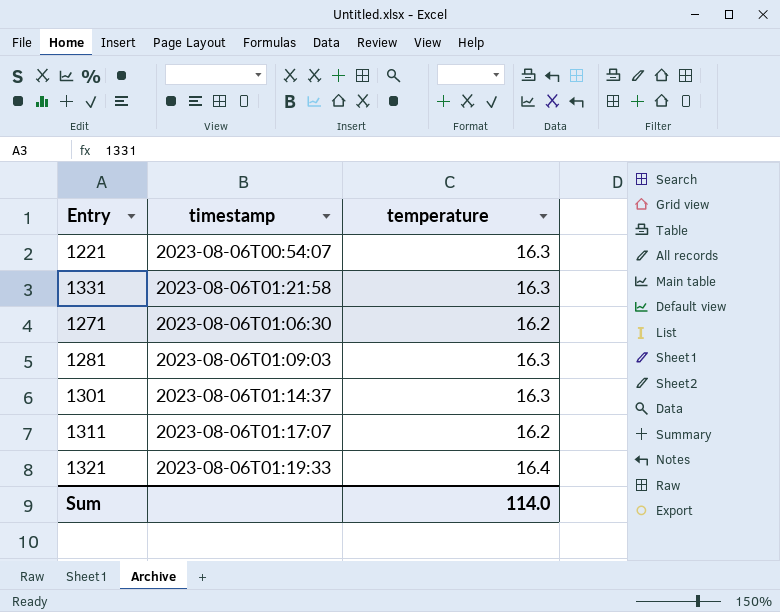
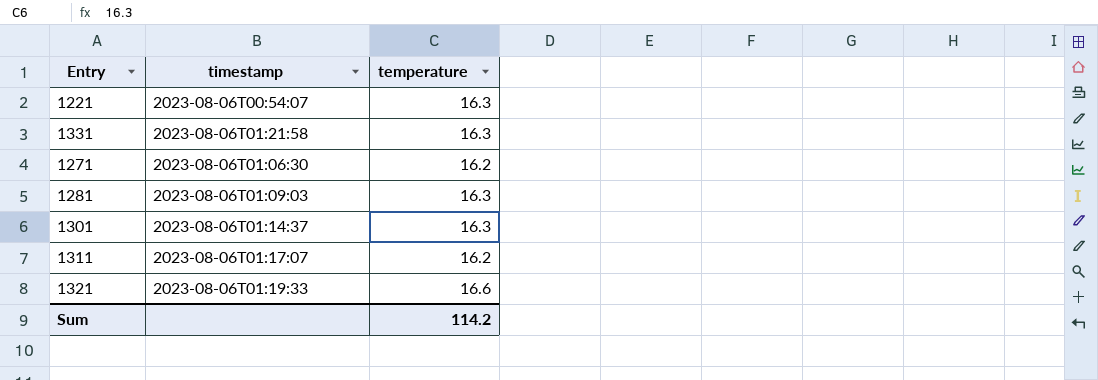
1321 | temperature: 16.4 -> 16.6
Sum | temperature: 114.0 -> 114.2

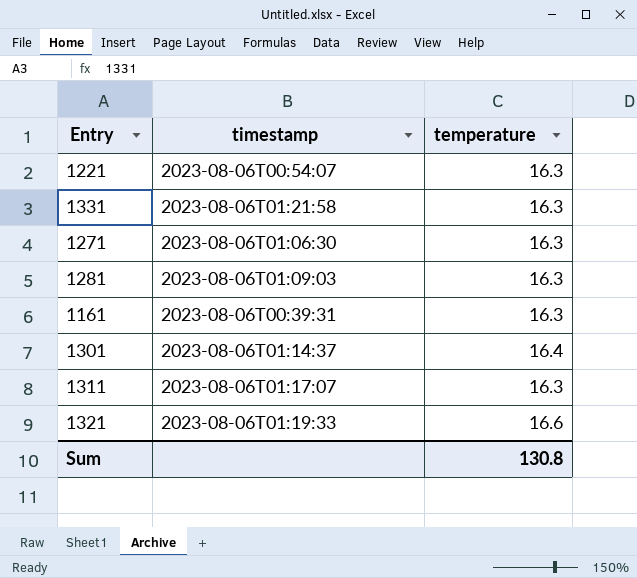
1271 | temperature: 16.2 -> 16.3
row 1161: none -> 2023-08-06T00:39:31 | 16.3
1301 | temperature: 16.3 -> 16.4
1311 | temperature: 16.2 -> 16.3
Sum | temperature: 114.2 -> 130.8

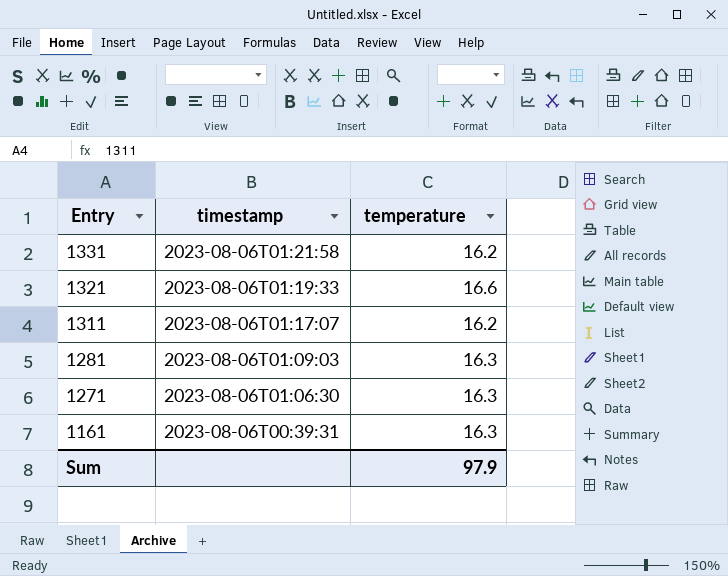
row order: none -> Entry descending
row 1221: 2023-08-06T00:54:07 | 16.3 -> none
row 1301: 2023-08-06T01:14:37 | 16.4 -> none
1331 | temperature: 16.3 -> 16.2
1311 | temperature: 16.3 -> 16.2
Sum | temperature: 130.8 -> 97.9

